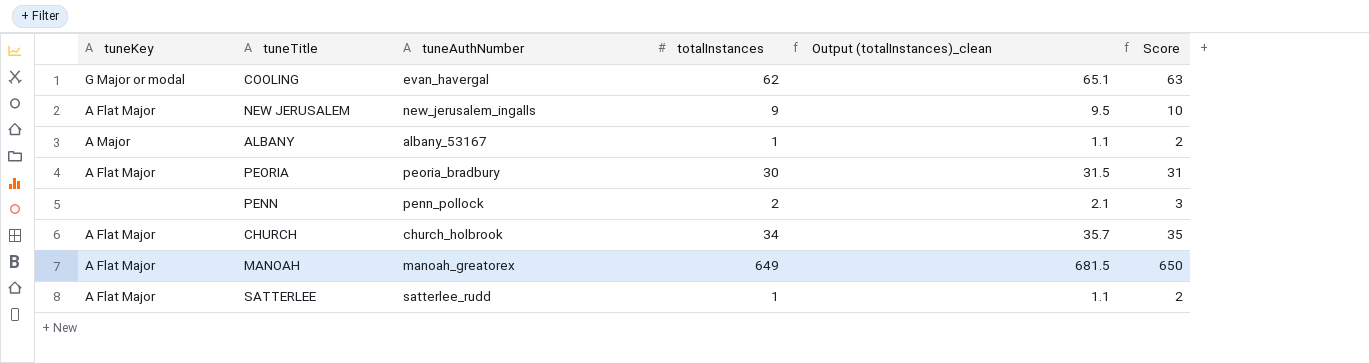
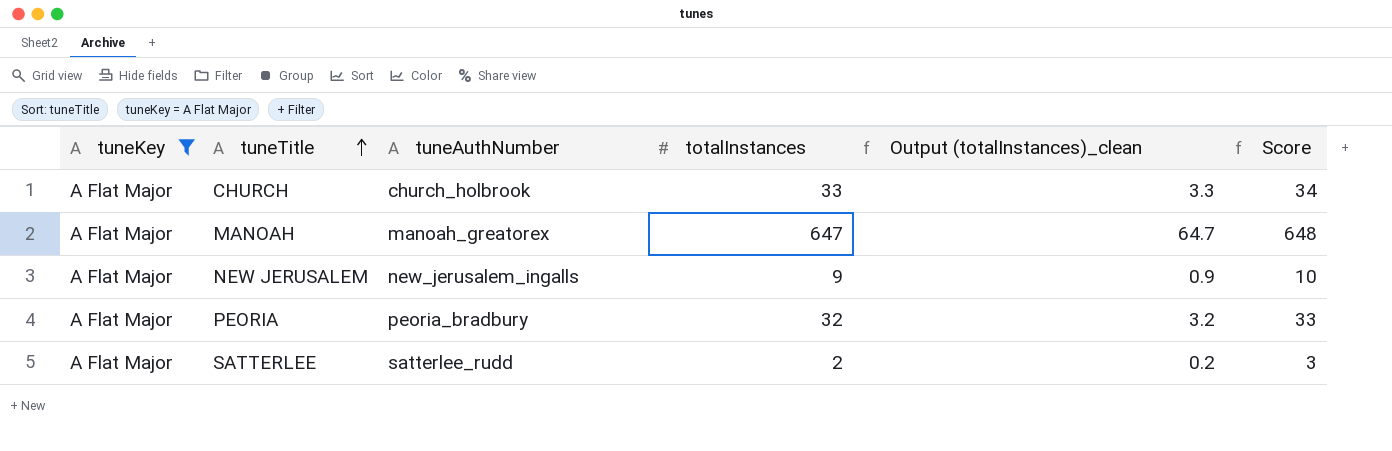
filter: none -> tuneKey = A Flat Major
row order: none -> tuneTitle ascending
column Output (totalInstances)_clean | formula: [totalInstances] * 1.05 -> [totalInstances] * 0.1
CHURCH | totalInstances: 34 -> 33
CHURCH | Score: 35 -> 34
MANOAH | totalInstances: 649 -> 647
MANOAH | Score: 650 -> 648
PEORIA | totalInstances: 30 -> 32
PEORIA | Score: 31 -> 33
SATTERLEE | totalInstances: 1 -> 2
SATTERLEE | Score: 2 -> 3

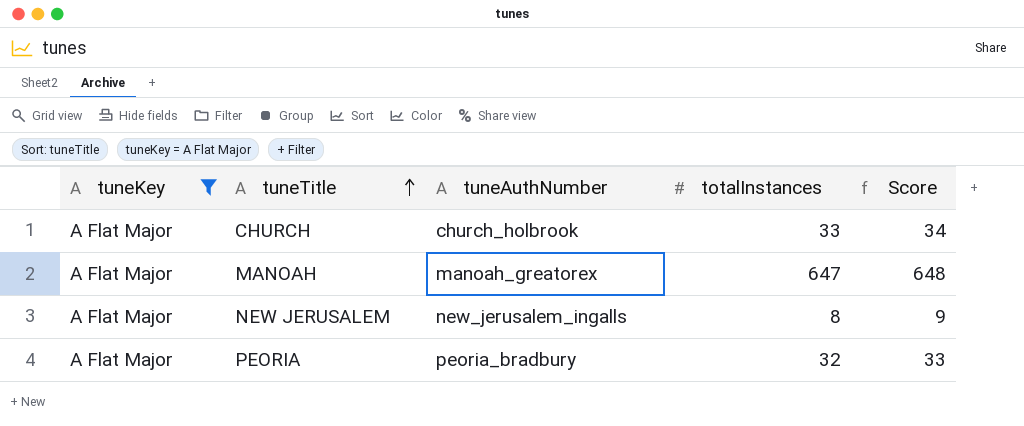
column Output (totalInstances)_clean | formula: [totalInstances] * 0.1 -> none
row SATTERLEE: A Flat Major | satterlee_rudd | 2 | 0.2 | 3 -> none
NEW JERUSALEM | totalInstances: 9 -> 8
NEW JERUSALEM | Score: 10 -> 9

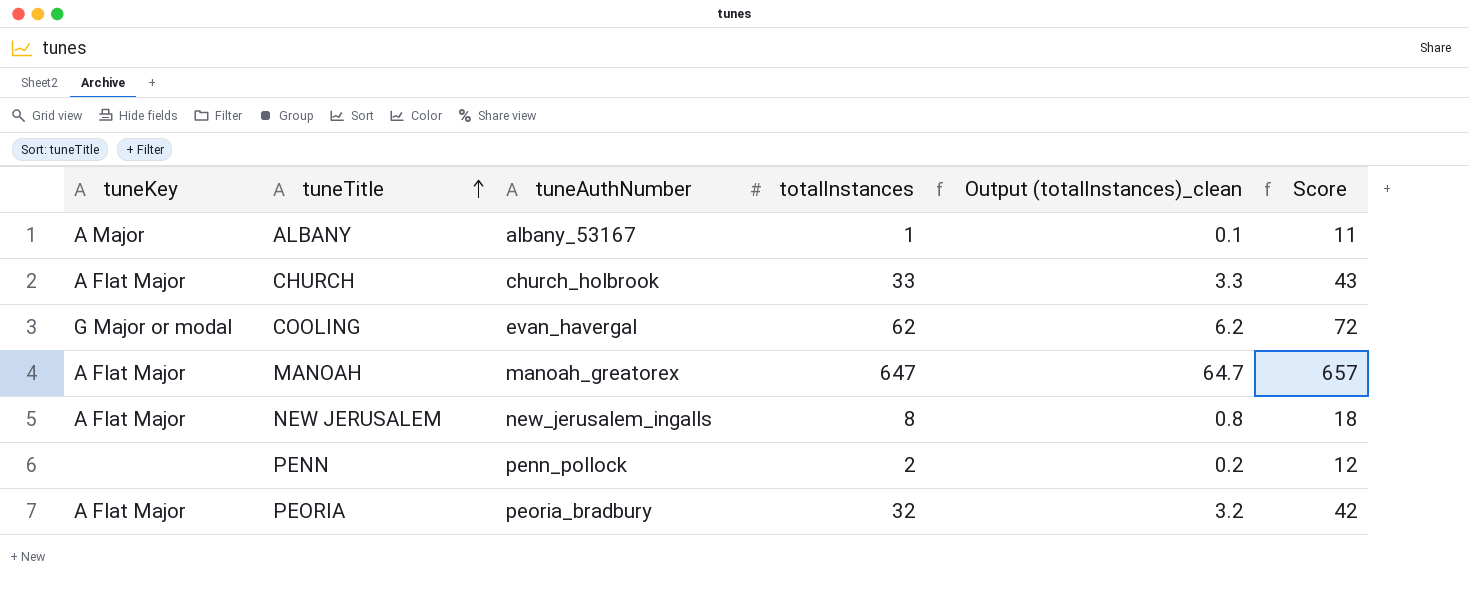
filter: tuneKey = A Flat Major -> none
column Output (totalInstances)_clean | formula: none -> [totalInstances] * 0.1
column Score | formula: [totalInstances] + 1 -> [totalInstances] + 10

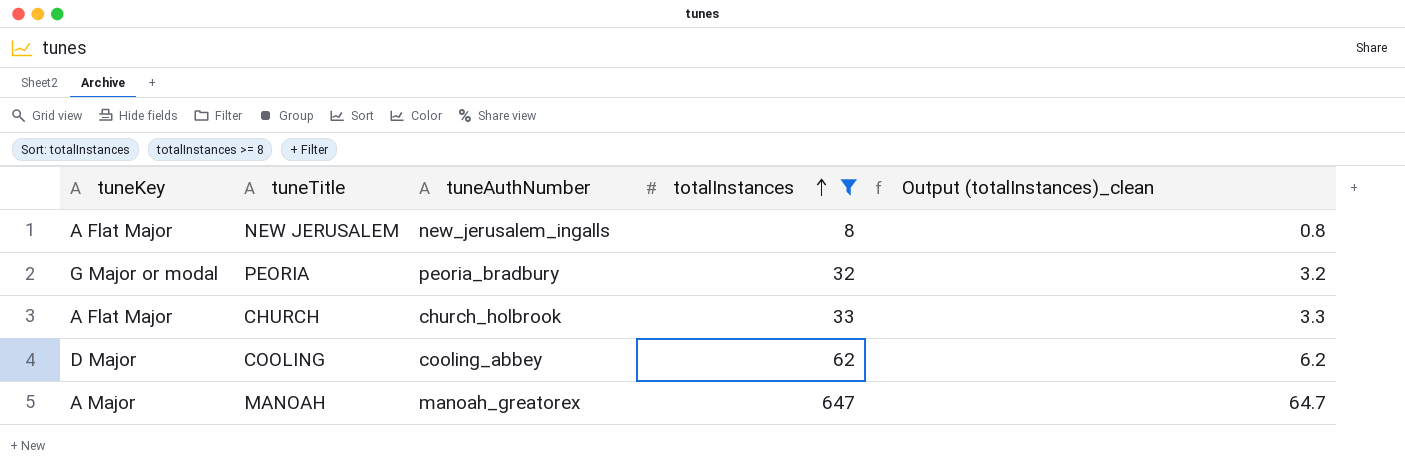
filter: none -> totalInstances >= 8
row order: tuneTitle ascending -> totalInstances ascending
column Score | formula: [totalInstances] + 10 -> none
PEORIA | tuneKey: A Flat Major -> G Major or modal
COOLING | tuneKey: G Major or modal -> D Major
COOLING | tuneAuthNumber: evan_havergal -> cooling_abbey
MANOAH | tuneKey: A Flat Major -> A Major

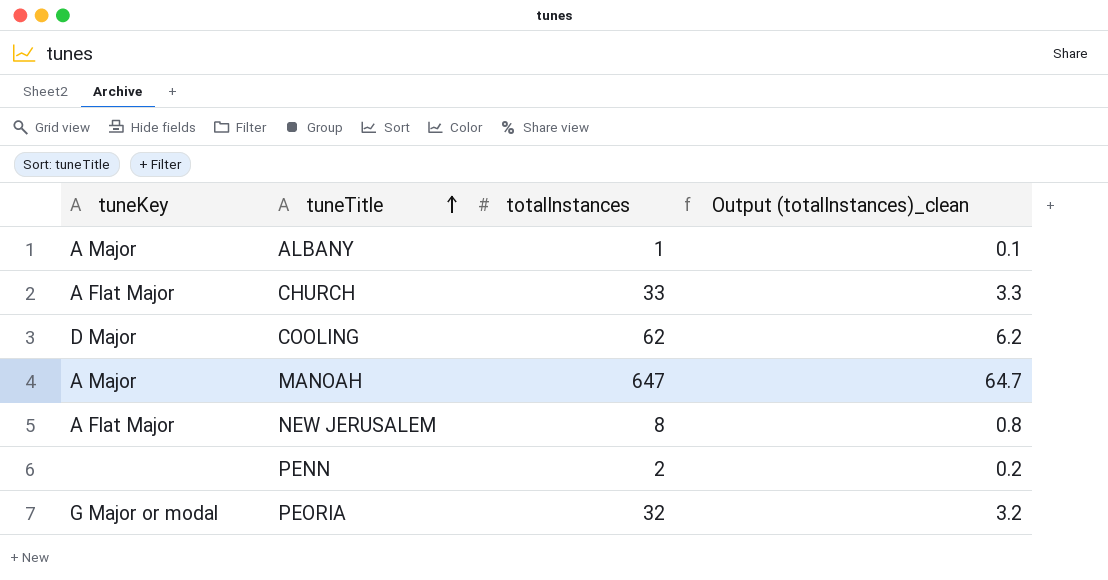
filter: totalInstances >= 8 -> none
row order: totalInstances ascending -> tuneTitle ascending
column tuneAuthNumber | position: 3 -> none

